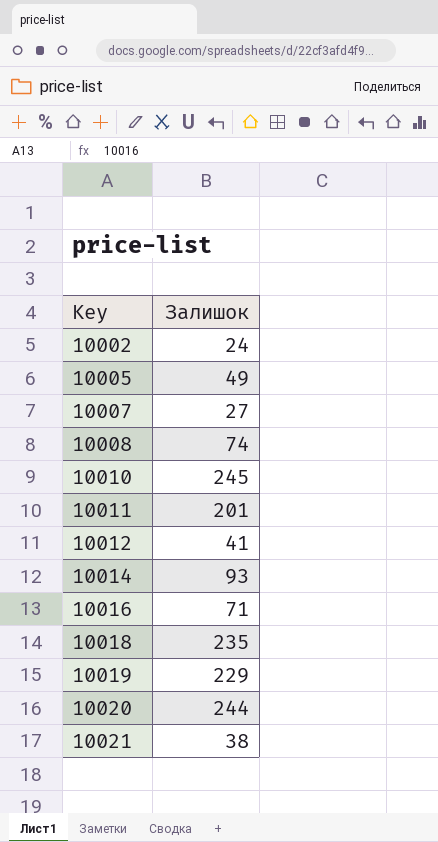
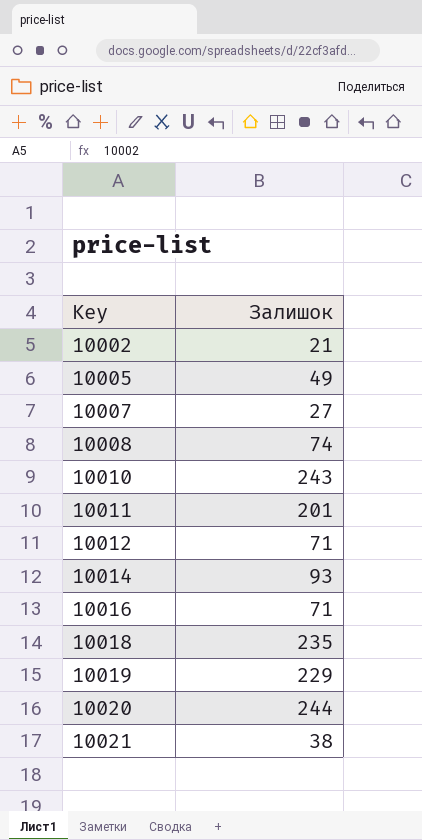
10002 | Залишок: 24 -> 21
10010 | Залишок: 245 -> 243
10012 | Залишок: 41 -> 71

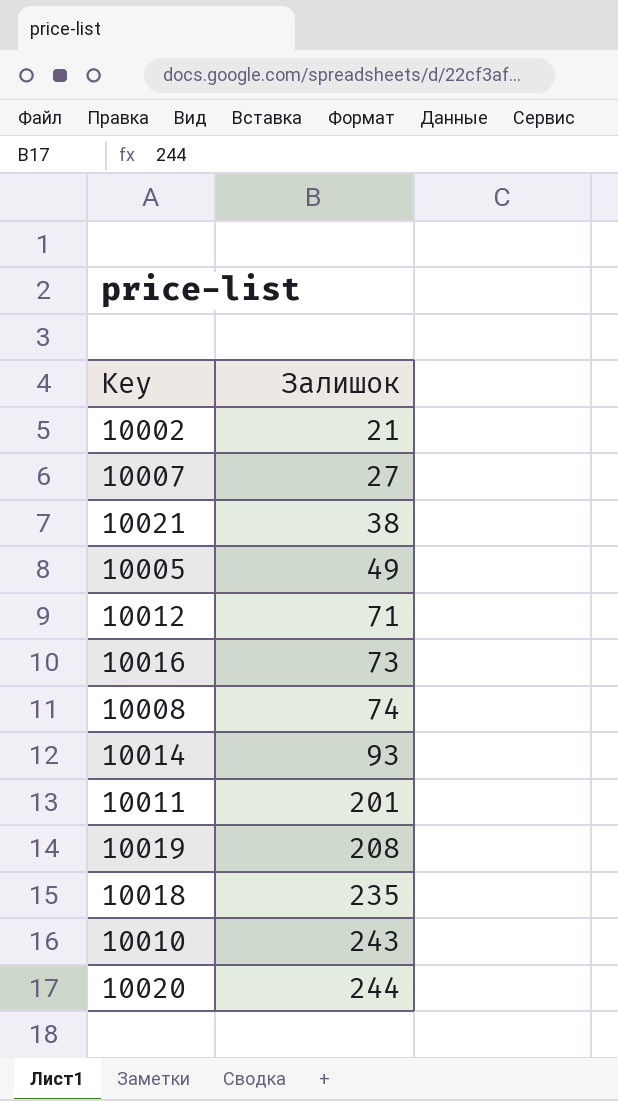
row order: Key ascending -> Залишок ascending
10016 | Залишок: 71 -> 73
10019 | Залишок: 229 -> 208

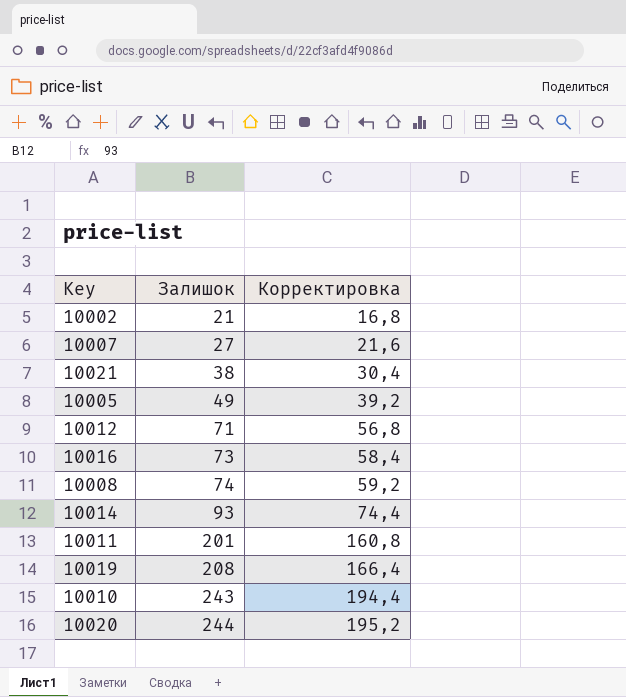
column Корректировка | formula: none -> [Залишок] * 0,8
row 10018: 235 -> none

